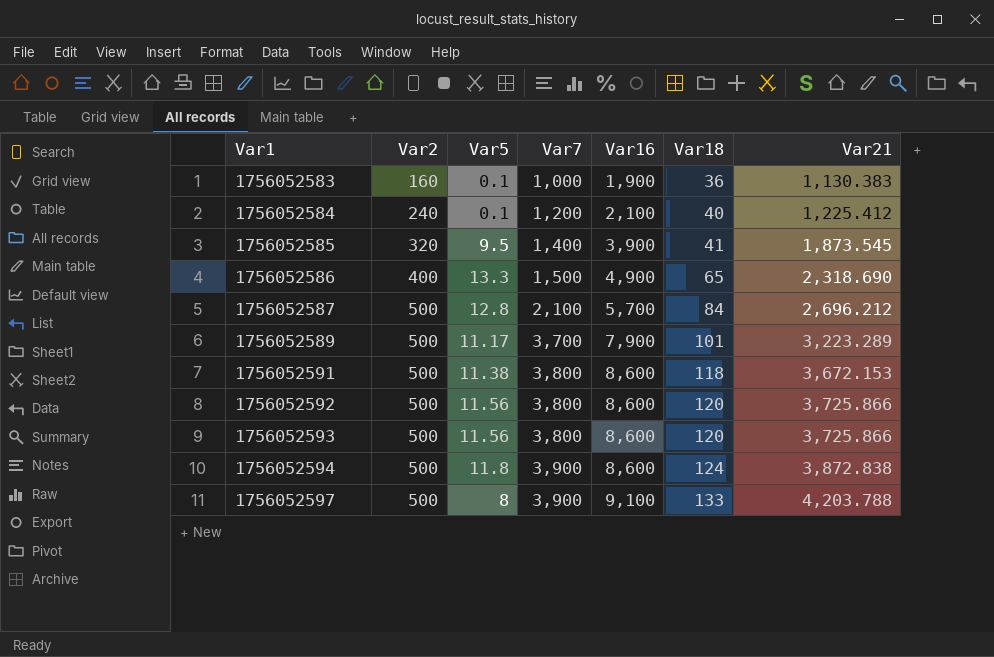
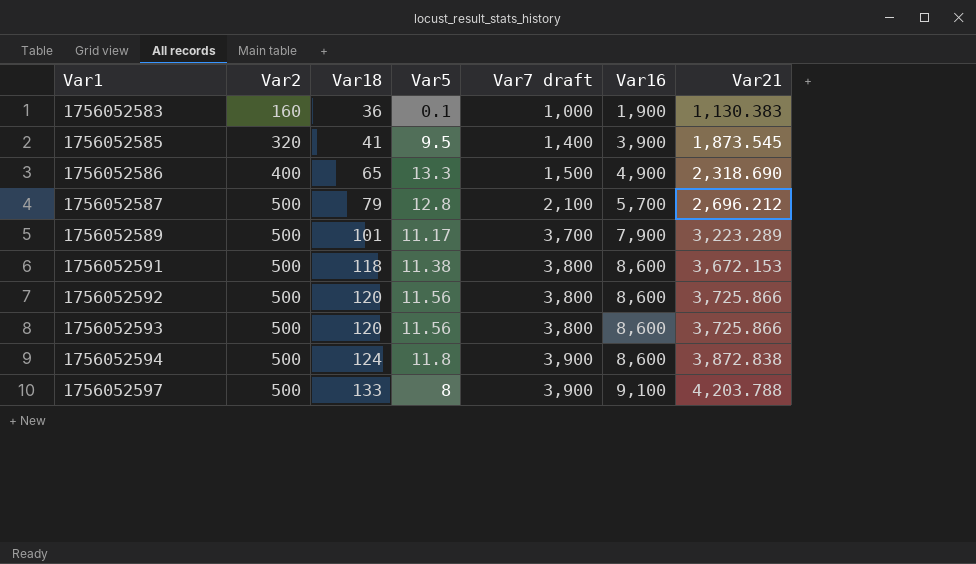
column Var18 | position: 6 -> 3
column name: Var7 -> Var7 draft
row 1756052584: 240 | 0.1 | 1,200 | 2,100 | 40 | 1,225.412 -> none
1756052587 | Var18: 84 -> 79

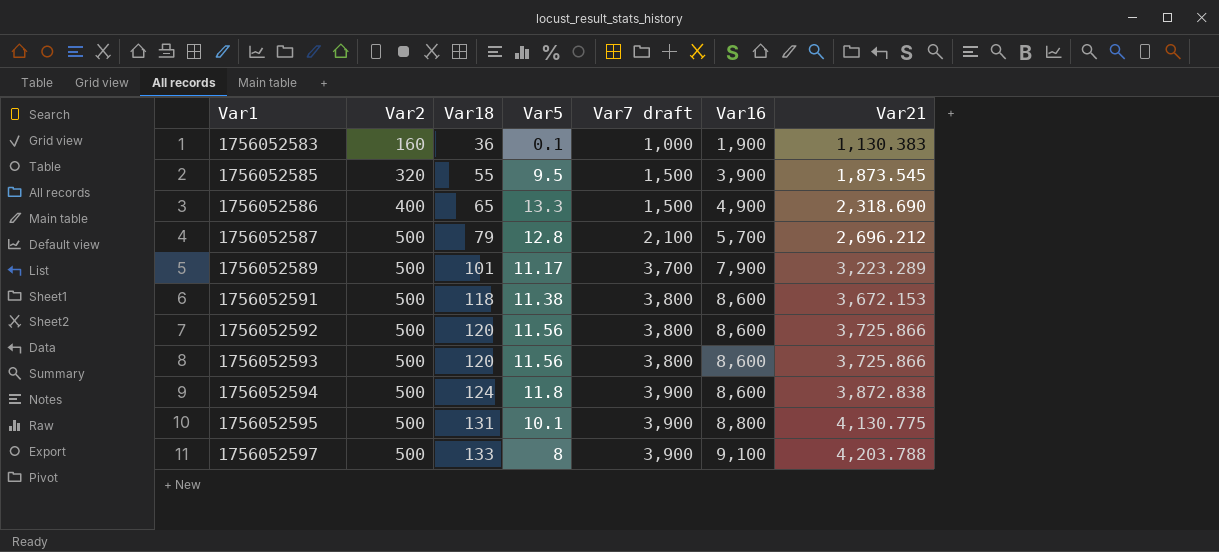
1756052585 | Var18: 41 -> 55
1756052585 | Var7 draft: 1,400 -> 1,500
row 1756052595: none -> 500 | 131 | 10.1 | 3,900 | 8,800 | 4,130.775

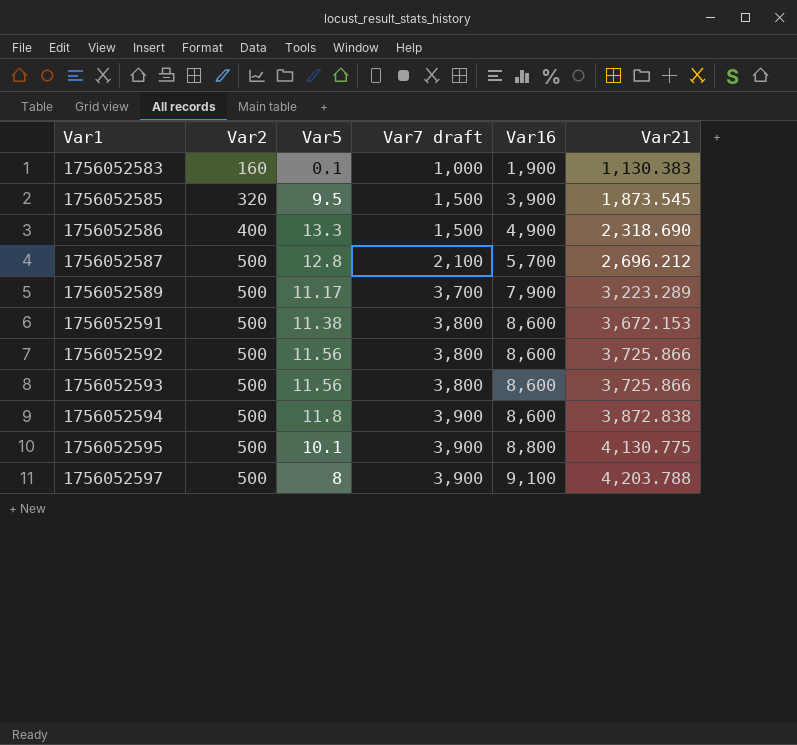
column Var18 | position: 3 -> none

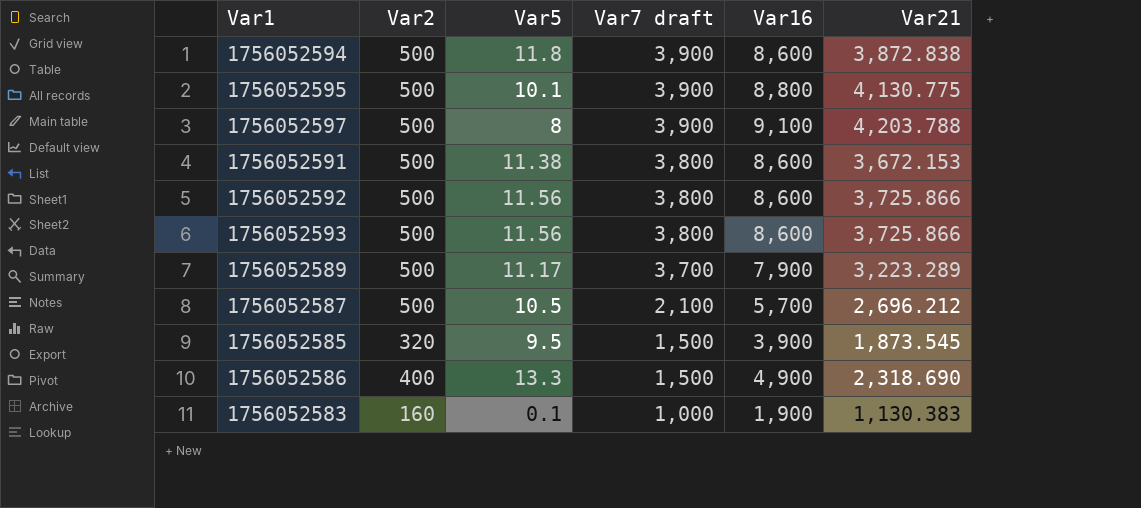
row order: Var1 ascending -> Var7 draft descending
1756052587 | Var5: 12.8 -> 10.5

